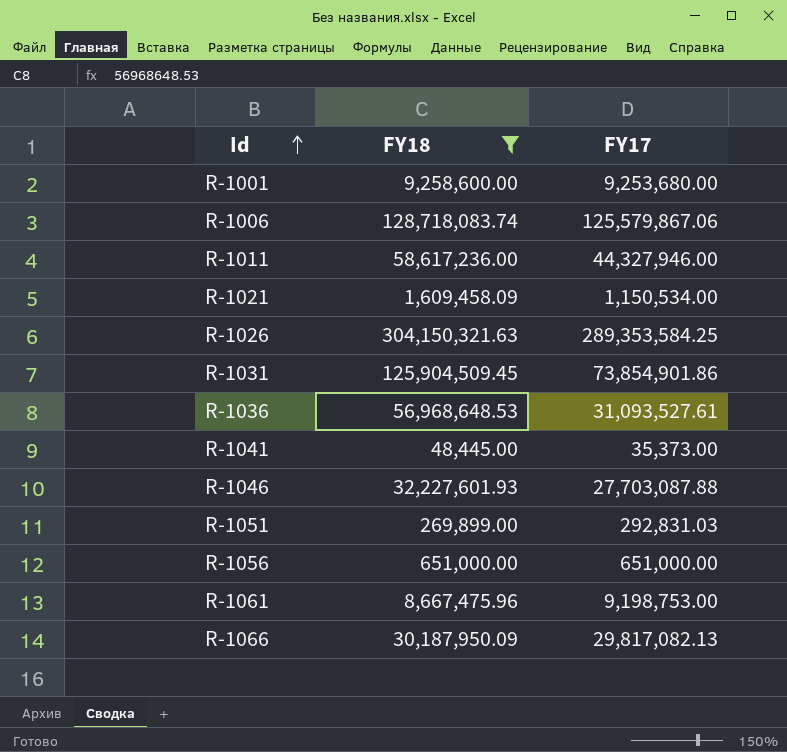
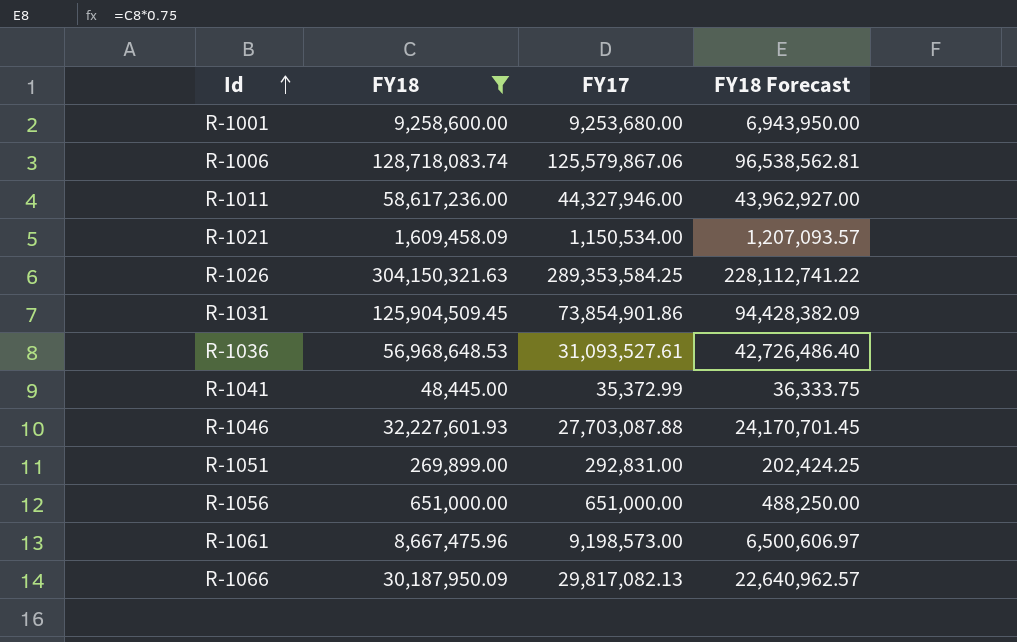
column FY18 Forecast | formula: none -> [FY18] * 0.75
R-1041 | FY17: 35,373.00 -> 35,372.99
R-1051 | FY17: 292,831.03 -> 292,831.00
R-1061 | FY17: 9,198,753.00 -> 9,198,573.00

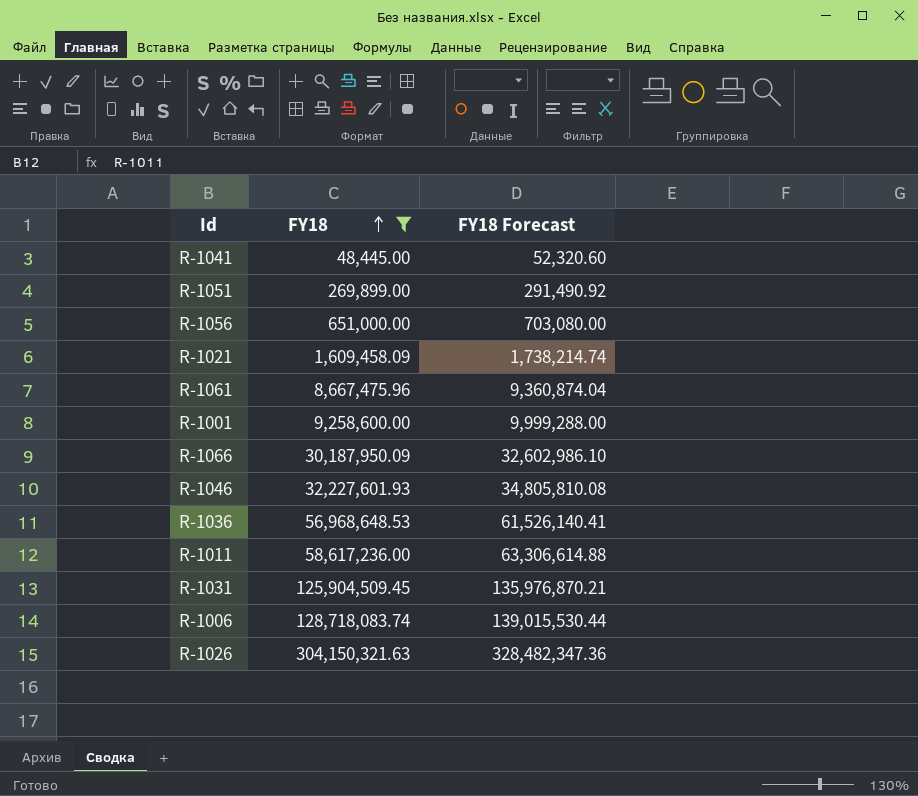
row order: Id ascending -> FY18 ascending
column FY17 | position: 3 -> none
column FY18 Forecast | formula: [FY18] * 0.75 -> [FY18] * 1.08

